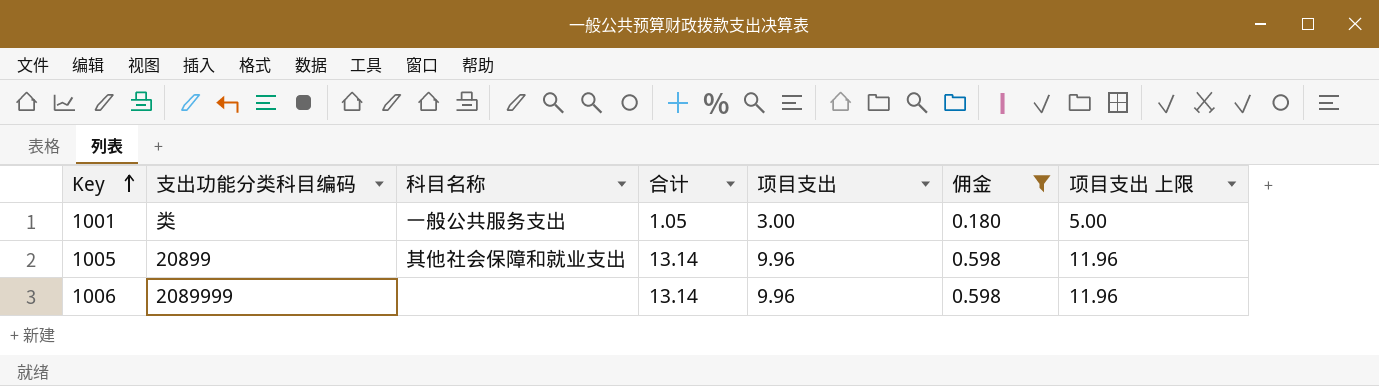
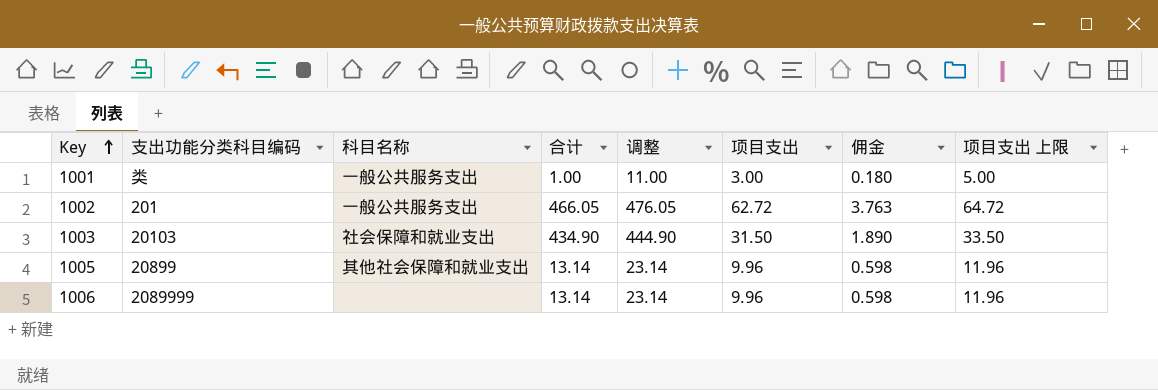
filter: 佣金 <= 0.598 -> none
column 调整 | formula: none -> [合计] + 10
1001 | 合计: 1.05 -> 1.00

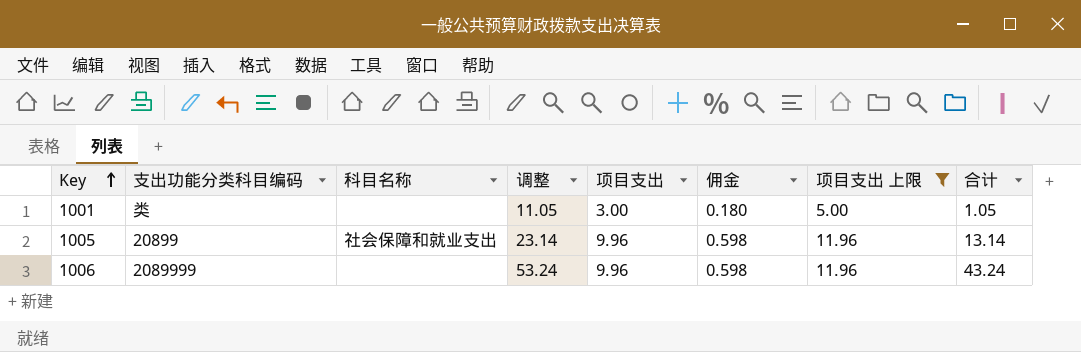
filter: none -> 项目支出 上限 <= 11.96
column 合计 | position: 4 -> 8
1001 | 科目名称: 一般公共服务支出 -> none
1001 | 调整: 11.00 -> 11.05
1001 | 合计: 1.00 -> 1.05
1005 | 科目名称: 其他社会保障和就业支出 -> 社会保障和就业支出
1006 | 调整: 23.14 -> 53.24
1006 | 合计: 13.14 -> 43.24

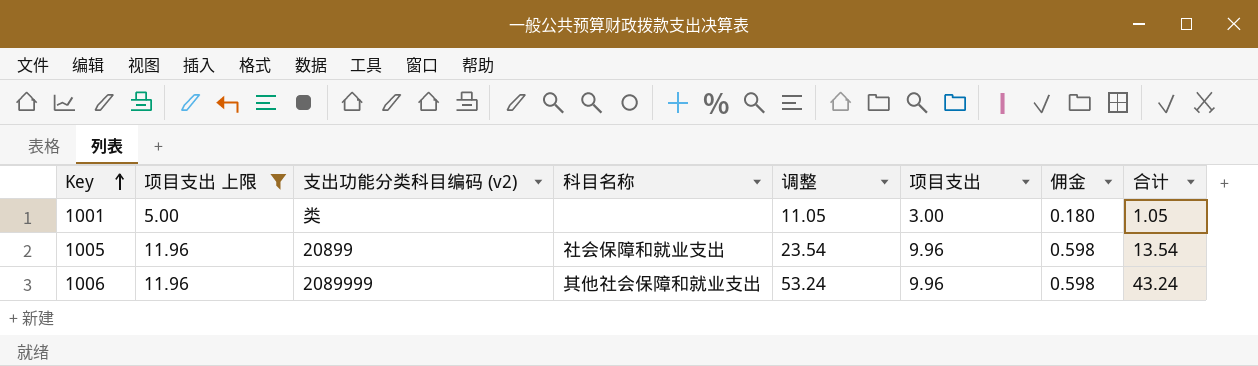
column 项目支出 上限 | position: 7 -> 2
column name: 支出功能分类科目编码 -> 支出功能分类科目编码 (v2)
1005 | 调整: 23.14 -> 23.54
1005 | 合计: 13.14 -> 13.54
1006 | 科目名称: none -> 其他社会保障和就业支出

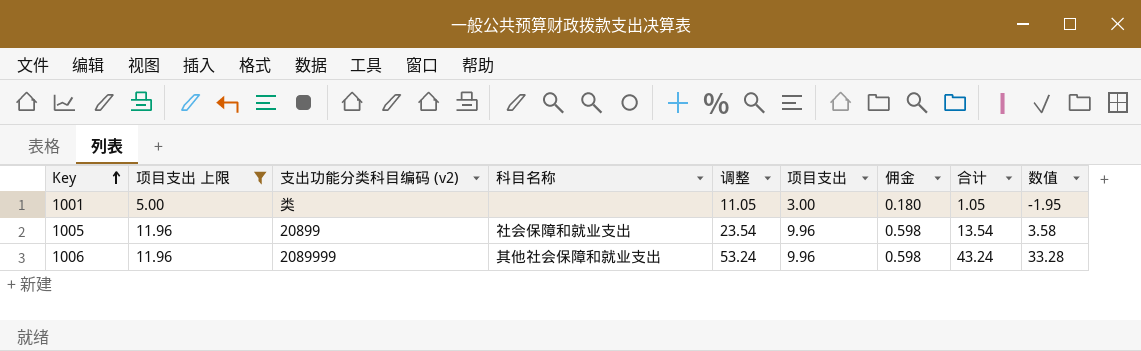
column 数值 | formula: none -> [合计] - [项目支出]

